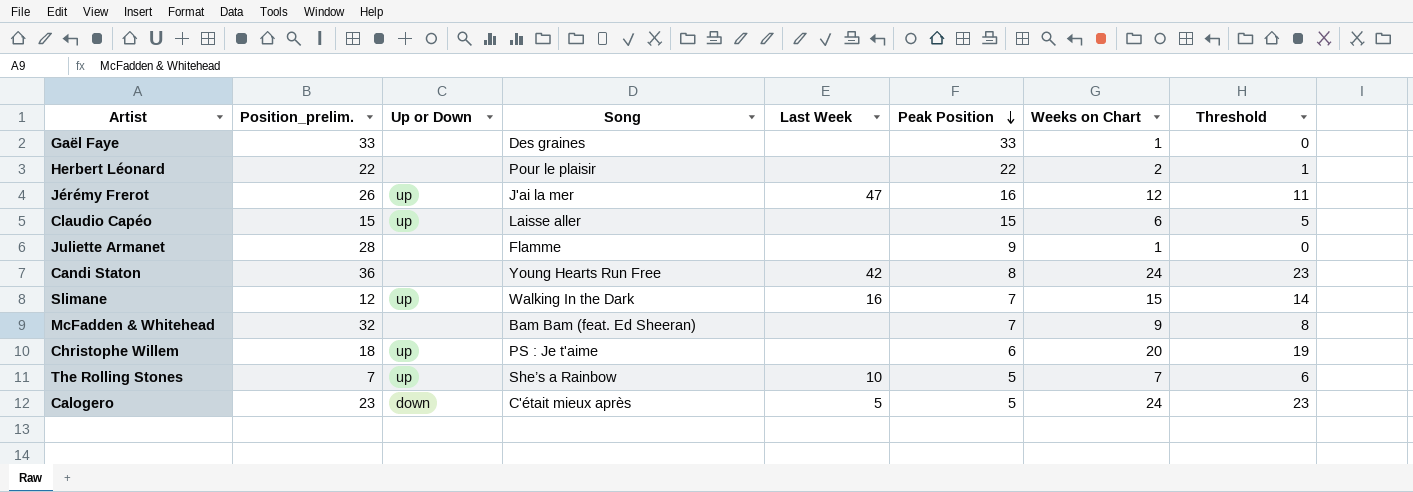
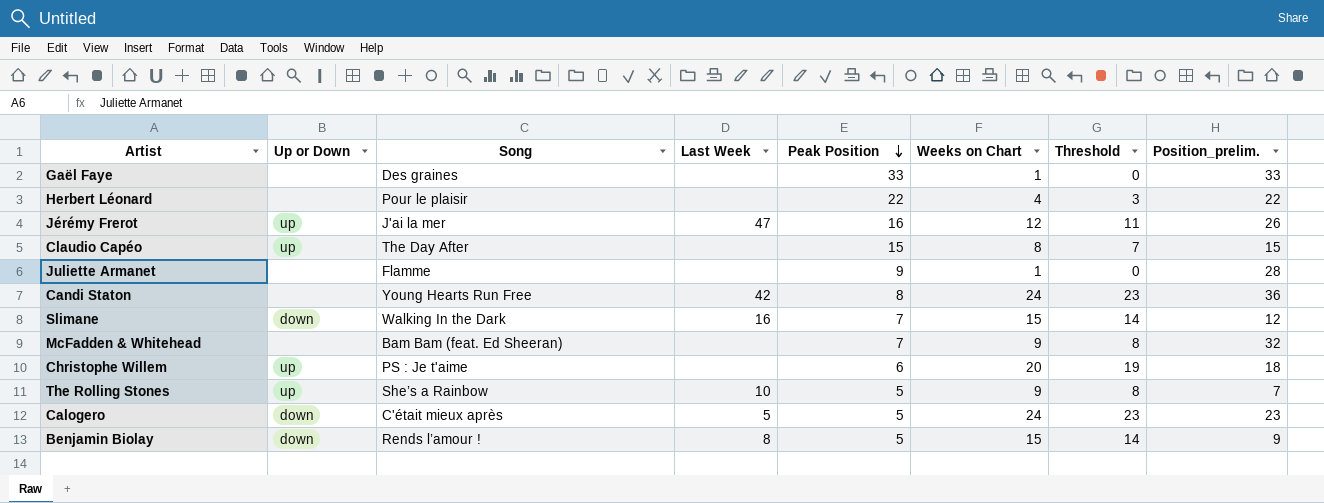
column Position_prelim. | position: 2 -> 8
Herbert Léonard | Weeks on Chart: 2 -> 4
Herbert Léonard | Threshold: 1 -> 3
Claudio Capéo | Song: Laisse aller -> The Day After
Claudio Capéo | Weeks on Chart: 6 -> 8
Claudio Capéo | Threshold: 5 -> 7
Slimane | Up or Down: up -> down
The Rolling Stones | Weeks on Chart: 7 -> 9
The Rolling Stones | Threshold: 6 -> 8
row Benjamin Biolay: none -> down | Rends l’amour ! | 8 | 5 | 15 | 14 | 9

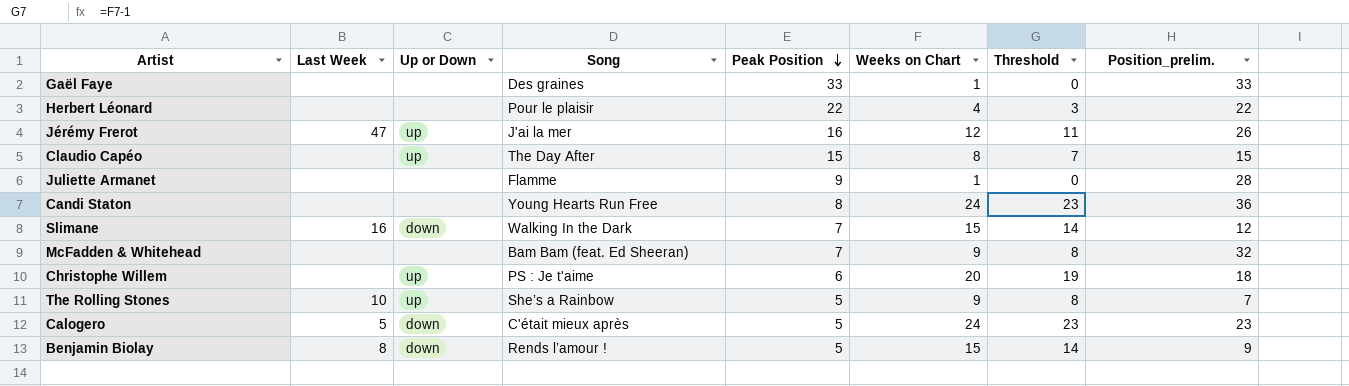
column Last Week | position: 4 -> 2
Candi Staton | Last Week: 42 -> none

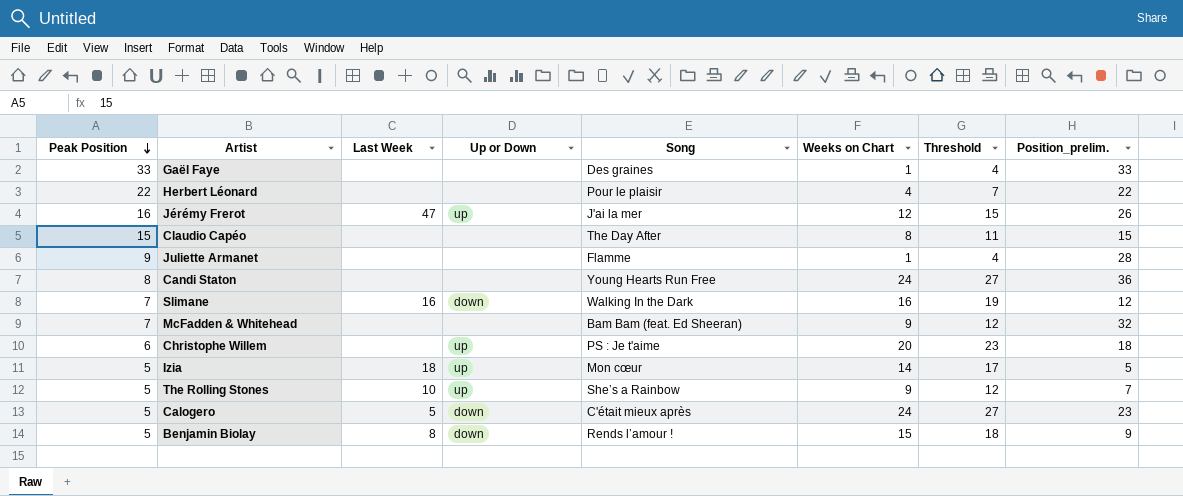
column Peak Position | position: 5 -> 1
column Threshold | formula: [Weeks on Chart] - 1 -> [Weeks on Chart] + 3
Claudio Capéo | Up or Down: up -> none
Slimane | Weeks on Chart: 15 -> 16
row Izia: none -> 5 | 18 | up | Mon cœur | 14 | 17 | 5

